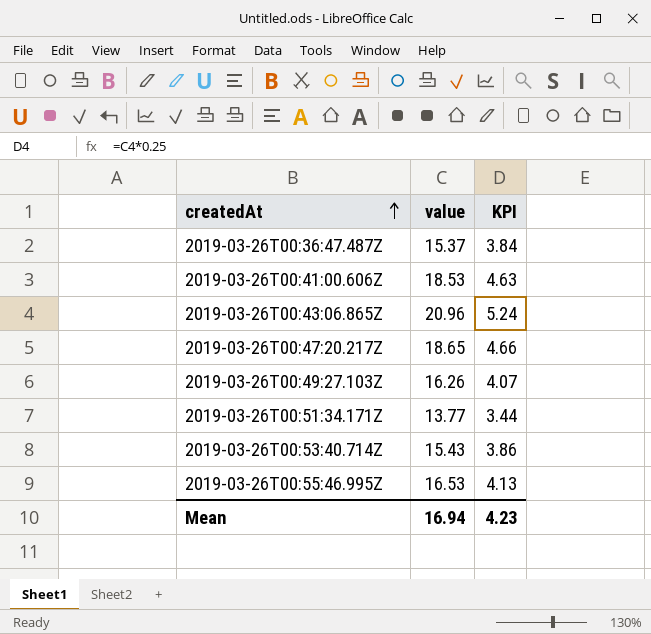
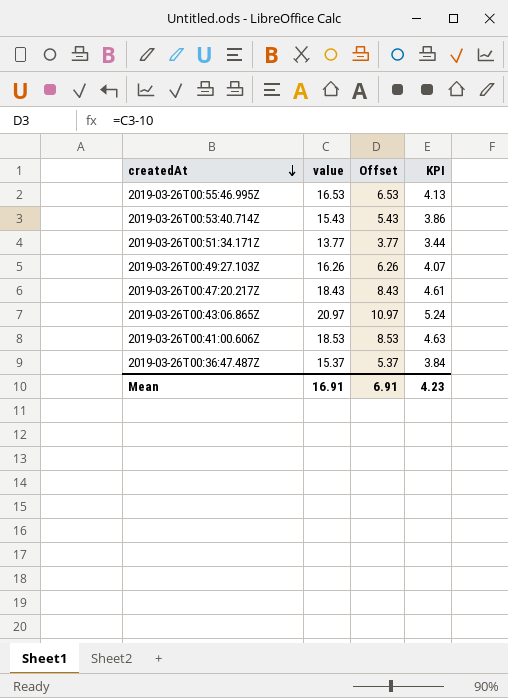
row order: createdAt ascending -> createdAt descending
column Offset | formula: none -> [value] - 10
2019-03-26T00:47:20.217Z | value: 18.65 -> 18.43
2019-03-26T00:47:20.217Z | KPI: 4.66 -> 4.61
2019-03-26T00:43:06.865Z | value: 20.96 -> 20.97
Mean | value: 16.94 -> 16.91

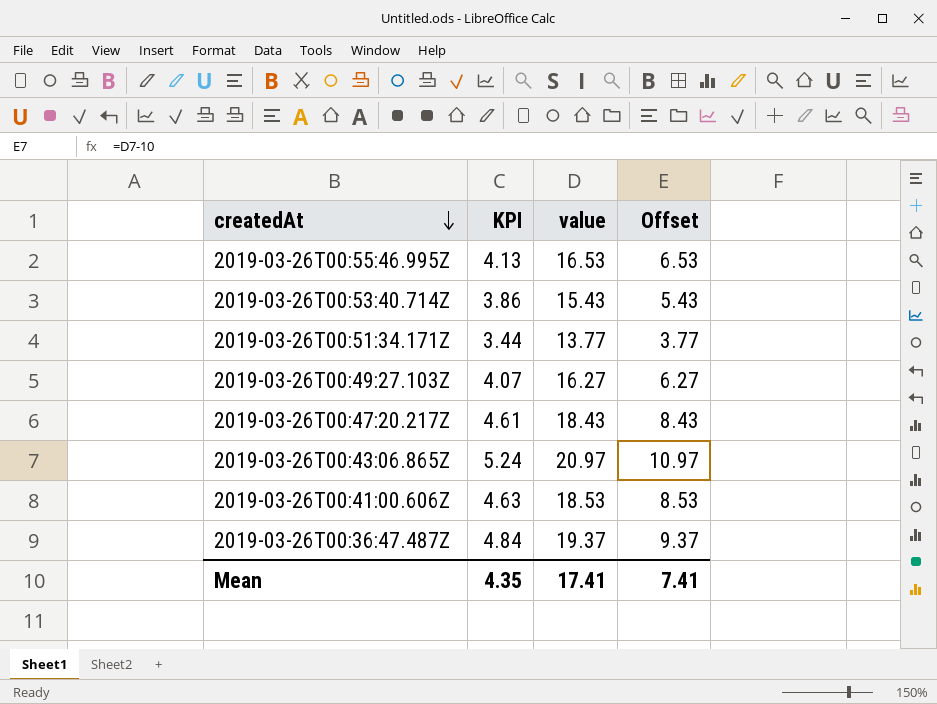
column KPI | position: 4 -> 2
2019-03-26T00:49:27.103Z | value: 16.26 -> 16.27
2019-03-26T00:49:27.103Z | Offset: 6.26 -> 6.27
2019-03-26T00:36:47.487Z | KPI: 3.84 -> 4.84
2019-03-26T00:36:47.487Z | value: 15.37 -> 19.37
2019-03-26T00:36:47.487Z | Offset: 5.37 -> 9.37
Mean | KPI: 4.23 -> 4.35
Mean | value: 16.91 -> 17.41
Mean | Offset: 6.91 -> 7.41

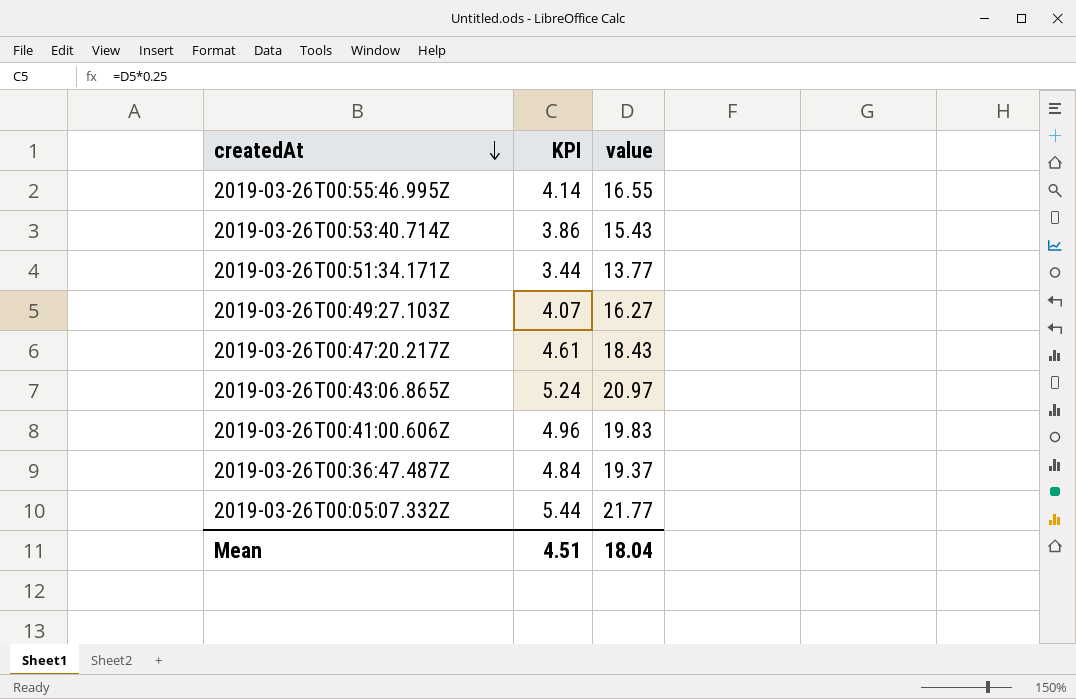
column Offset | formula: [value] - 10 -> none
2019-03-26T00:55:46.995Z | KPI: 4.13 -> 4.14
2019-03-26T00:55:46.995Z | value: 16.53 -> 16.55
2019-03-26T00:41:00.606Z | KPI: 4.63 -> 4.96
2019-03-26T00:41:00.606Z | value: 18.53 -> 19.83
row 2019-03-26T00:05:07.332Z: none -> 5.44 | 21.77
Mean | KPI: 4.35 -> 4.51
Mean | value: 17.41 -> 18.04

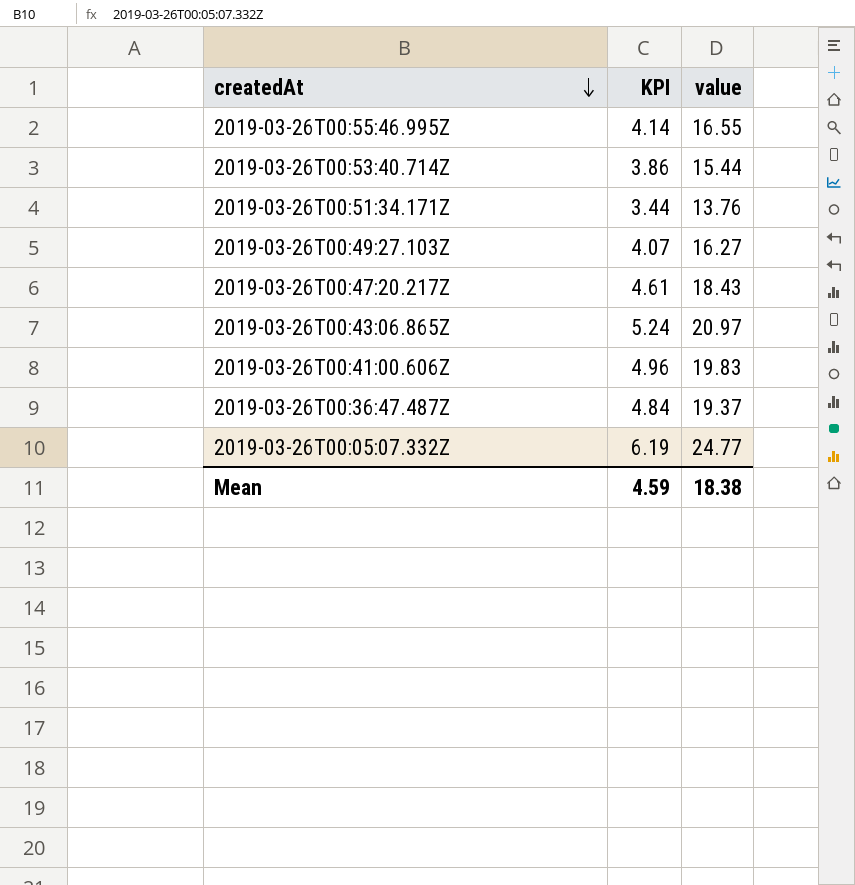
2019-03-26T00:53:40.714Z | value: 15.43 -> 15.44
2019-03-26T00:51:34.171Z | value: 13.77 -> 13.76
2019-03-26T00:05:07.332Z | KPI: 5.44 -> 6.19
2019-03-26T00:05:07.332Z | value: 21.77 -> 24.77
Mean | KPI: 4.51 -> 4.59
Mean | value: 18.04 -> 18.38

